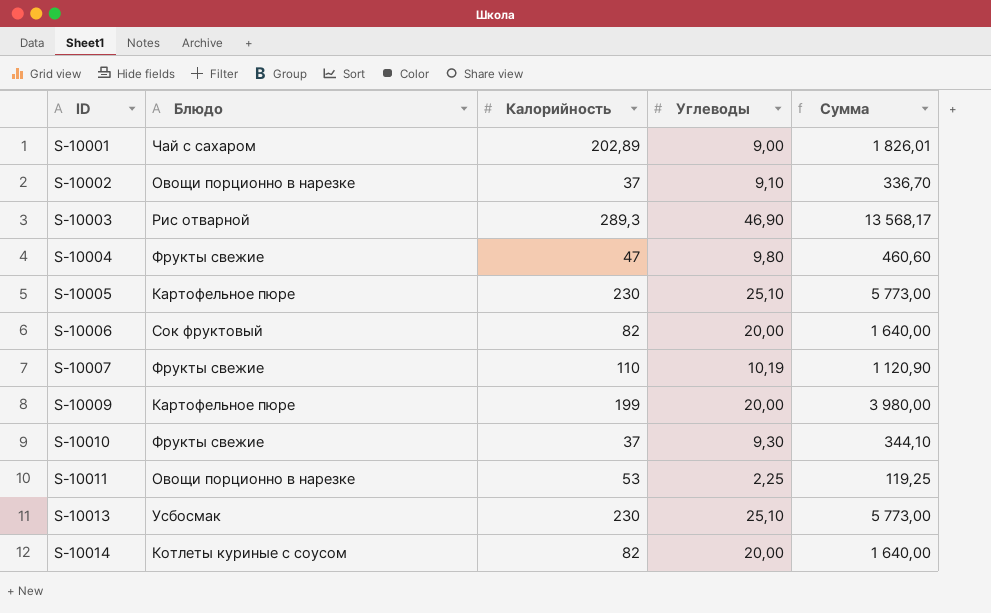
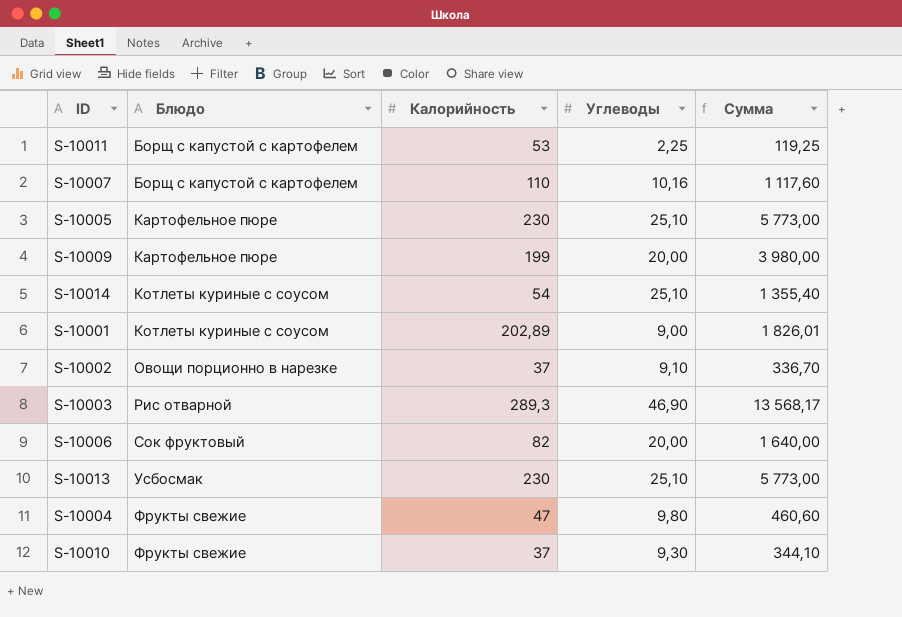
row order: ID ascending -> Блюдо ascending
S-10011 | Блюдо: Овощи порционно в нарезке -> Борщ с капустой с картофелем
S-10007 | Блюдо: Фрукты свежие -> Борщ с капустой с картофелем
S-10007 | Углеводы: 10,19 -> 10,16
S-10007 | Сумма: 1 120,90 -> 1 117,60
S-10014 | Калорийность: 82 -> 54
S-10014 | Углеводы: 20,00 -> 25,10
S-10014 | Сумма: 1 640,00 -> 1 355,40
S-10001 | Блюдо: Чай с сахаром -> Котлеты куриные с соусом

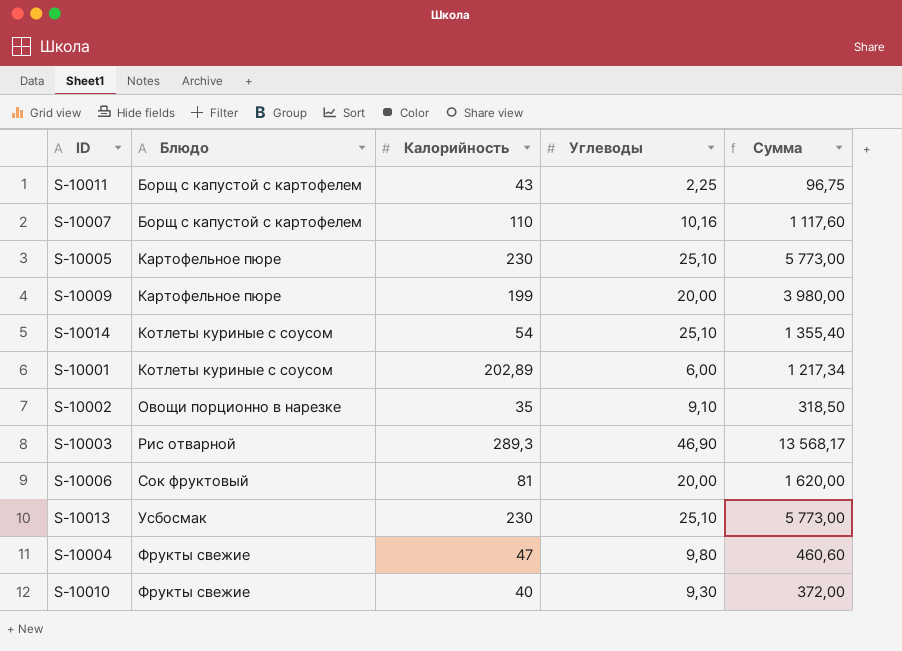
S-10011 | Калорийность: 53 -> 43
S-10011 | Сумма: 119,25 -> 96,75
S-10001 | Углеводы: 9,00 -> 6,00
S-10001 | Сумма: 1 826,01 -> 1 217,34
S-10002 | Калорийность: 37 -> 35
S-10002 | Сумма: 336,70 -> 318,50
S-10006 | Калорийность: 82 -> 81
S-10006 | Сумма: 1 640,00 -> 1 620,00
S-10010 | Калорийность: 37 -> 40
S-10010 | Сумма: 344,10 -> 372,00

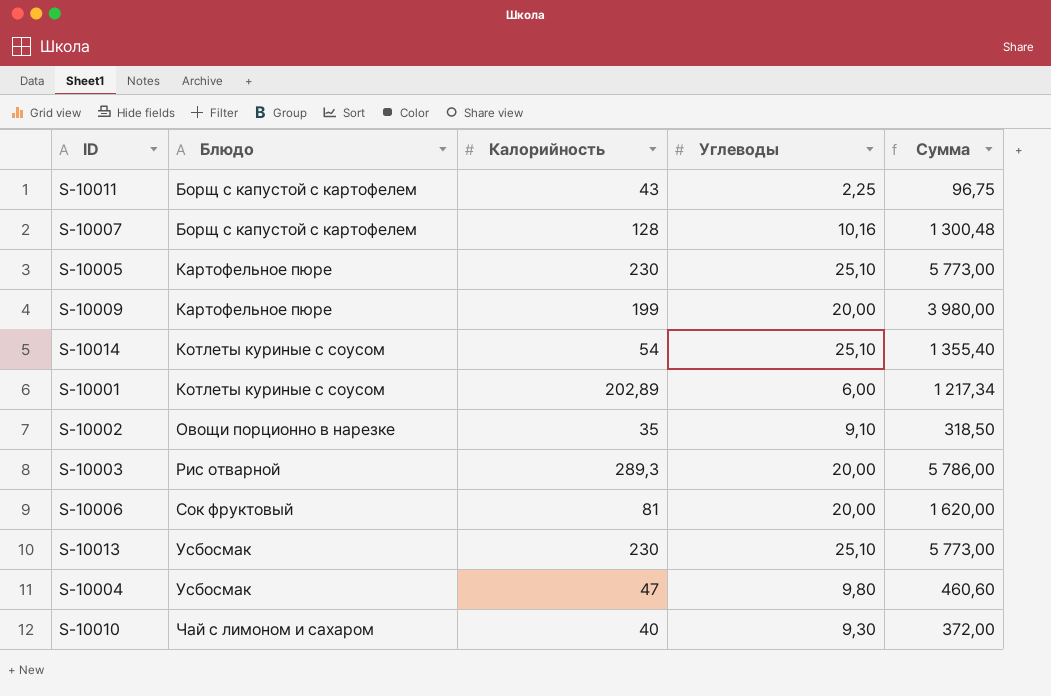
S-10007 | Калорийность: 110 -> 128
S-10007 | Сумма: 1 117,60 -> 1 300,48
S-10003 | Углеводы: 46,90 -> 20,00
S-10003 | Сумма: 13 568,17 -> 5 786,00
S-10004 | Блюдо: Фрукты свежие -> Усбосмак
S-10010 | Блюдо: Фрукты свежие -> Чай с лимоном и сахаром

